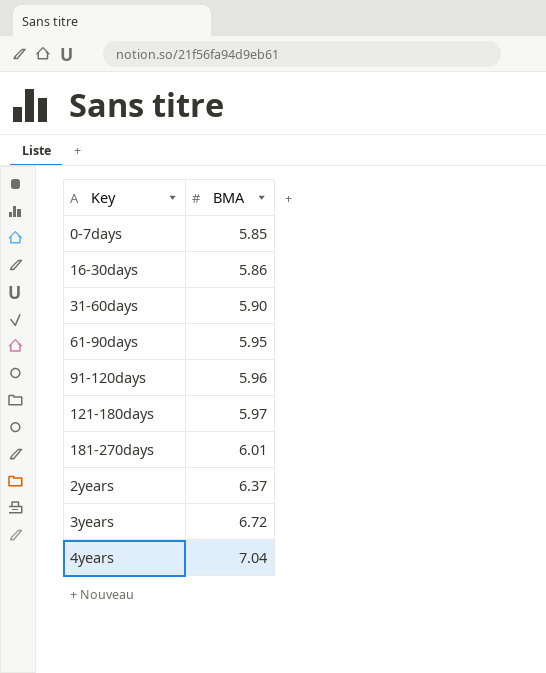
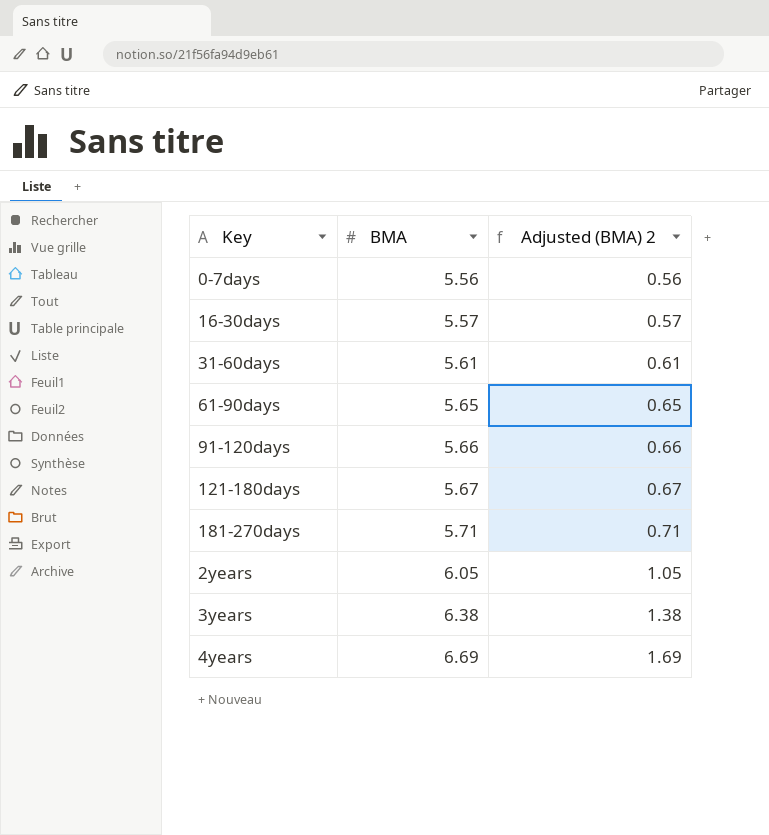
column Adjusted (BMA) 2 | formula: none -> [BMA] - 5
0-7days | BMA: 5.85 -> 5.56
16-30days | BMA: 5.86 -> 5.57
31-60days | BMA: 5.90 -> 5.61
61-90days | BMA: 5.95 -> 5.65
91-120days | BMA: 5.96 -> 5.66
121-180days | BMA: 5.97 -> 5.67
181-270days | BMA: 6.01 -> 5.71
2years | BMA: 6.37 -> 6.05
3years | BMA: 6.72 -> 6.38
4years | BMA: 7.04 -> 6.69

